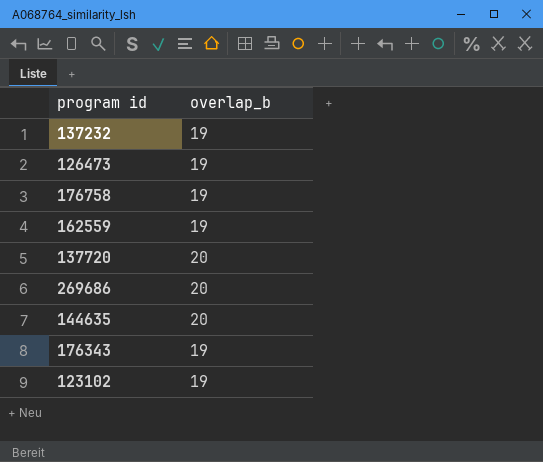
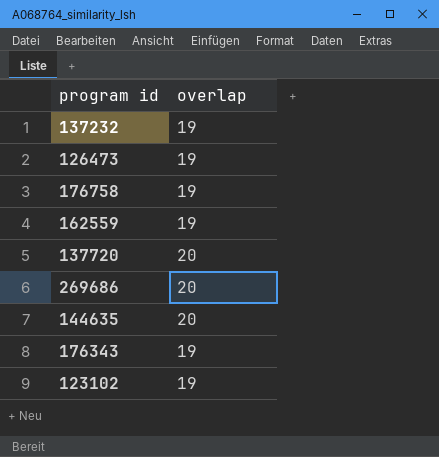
column name: overlap_b -> overlap

